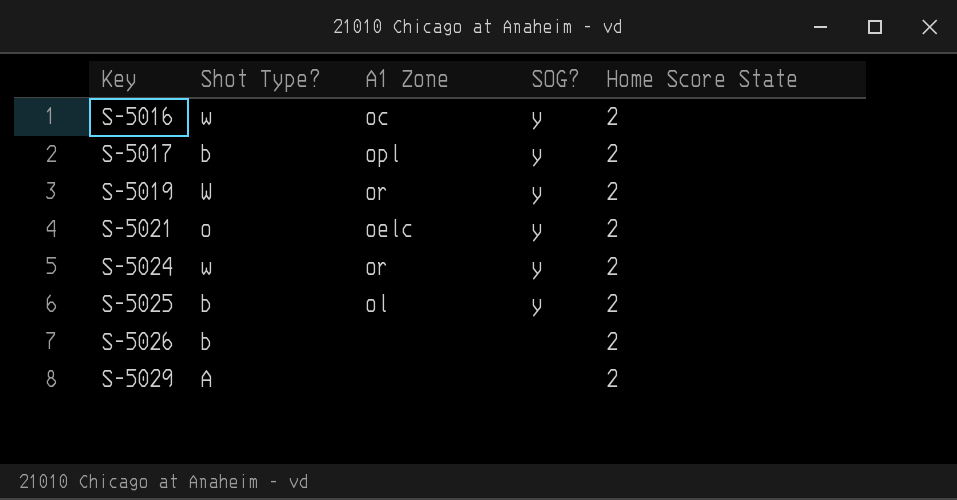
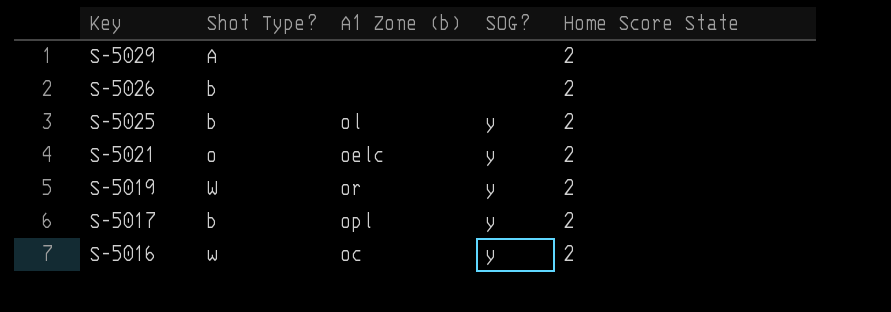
row order: Key ascending -> Key descending
column name: A1 Zone -> A1 Zone (b)
row S-5024: w | or | y | 2 -> none

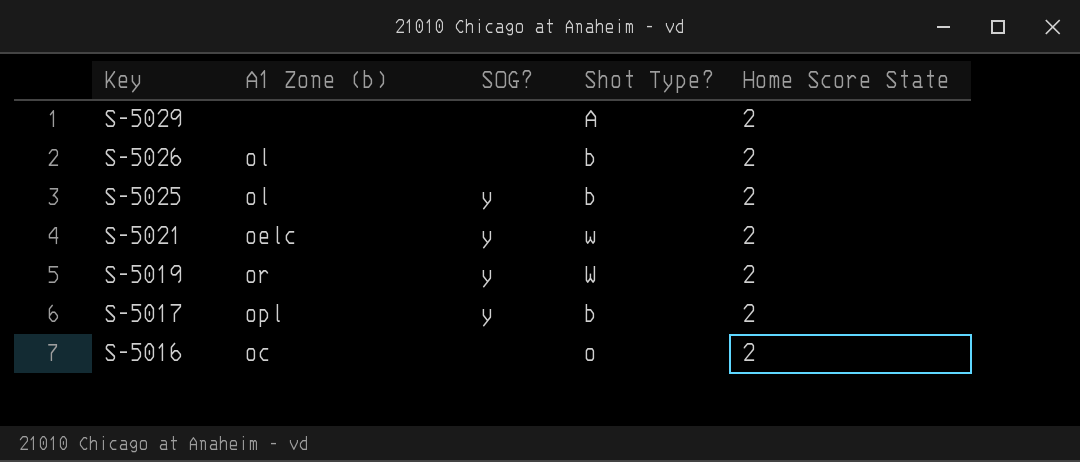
column Shot Type? | position: 2 -> 4
S-5026 | A1 Zone (b): none -> ol
S-5021 | Shot Type?: o -> w
S-5016 | SOG?: y -> none
S-5016 | Shot Type?: w -> o

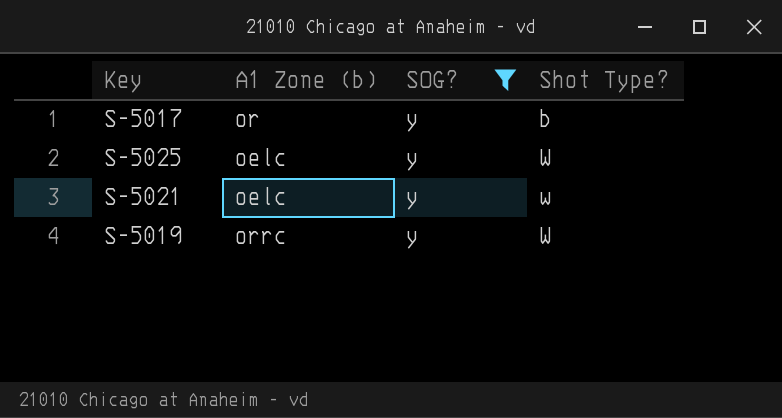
filter: none -> SOG? = y
row order: Key descending -> Shot Type? ascending
column Home Score State | position: 5 -> none
S-5017 | A1 Zone (b): opl -> or
S-5025 | A1 Zone (b): ol -> oelc
S-5025 | Shot Type?: b -> W
S-5019 | A1 Zone (b): or -> orrc

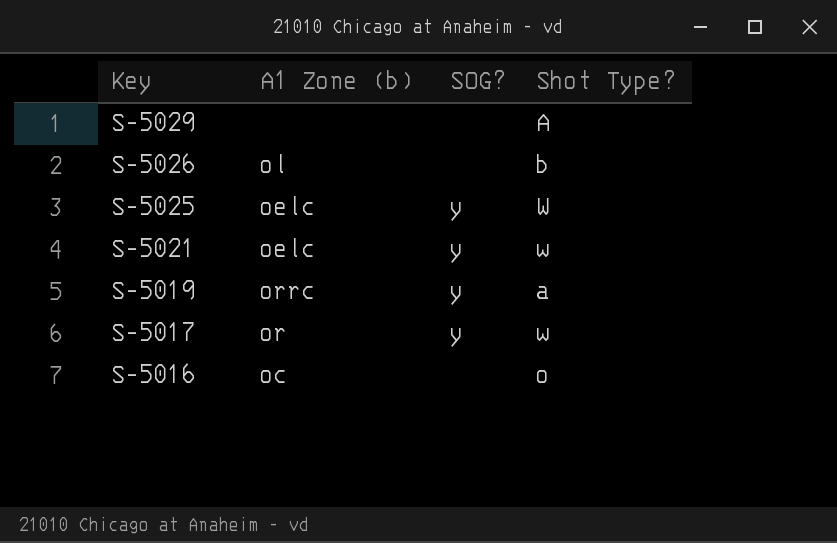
filter: SOG? = y -> none
row order: Shot Type? ascending -> Key descending
S-5019 | Shot Type?: W -> a
S-5017 | Shot Type?: b -> w

